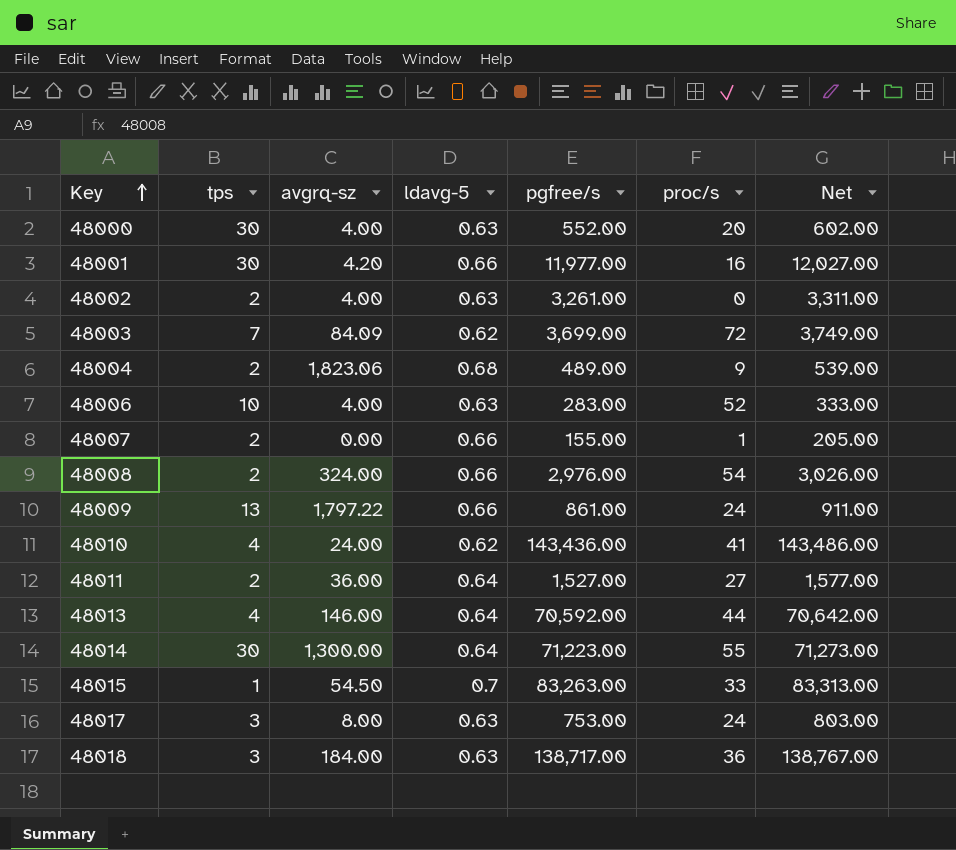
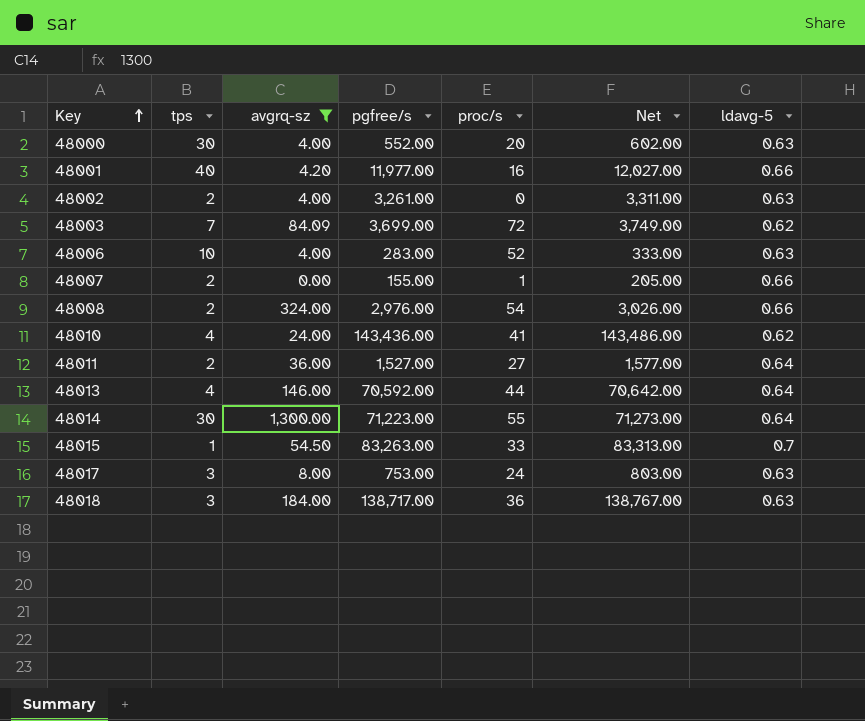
filter: none -> avgrq-sz <= 1,300.00
column ldavg-5 | position: 4 -> 7
48001 | tps: 30 -> 40

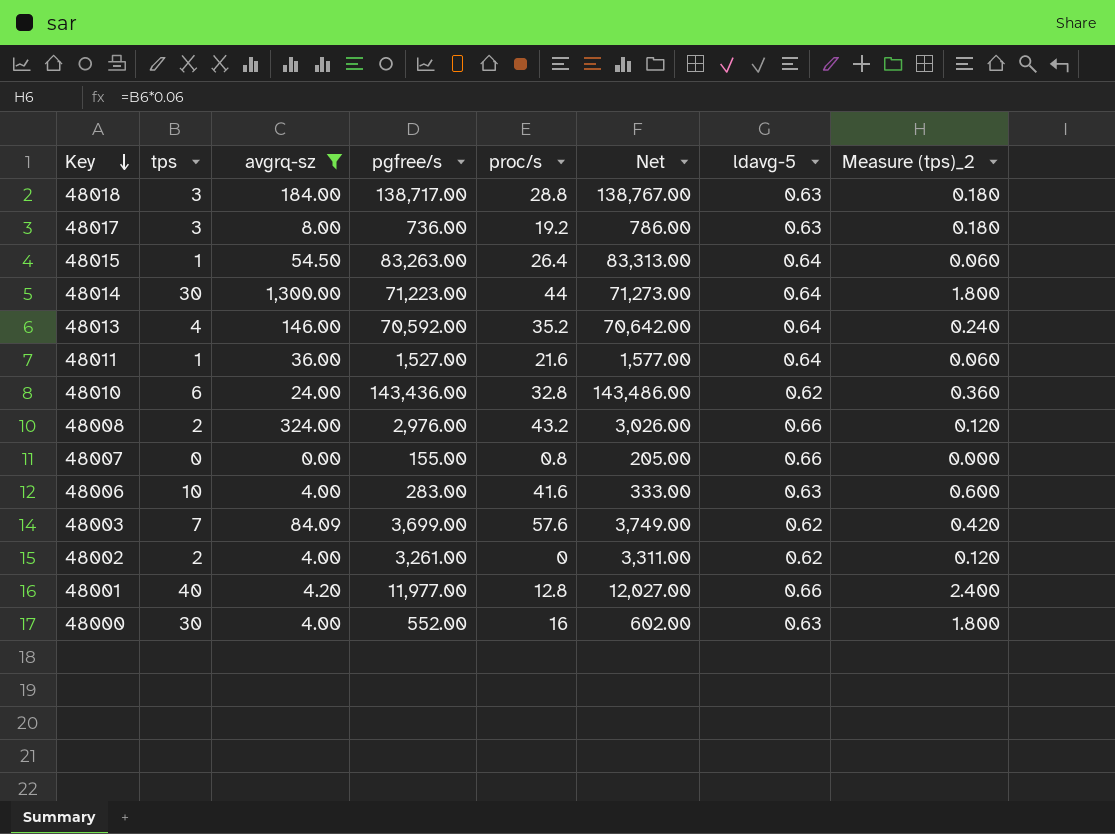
row order: Key ascending -> Key descending
column Measure (tps)_2 | formula: none -> [tps] * 0.06
48018 | proc/s: 36 -> 28.8
48017 | pgfree/s: 753.00 -> 736.00
48017 | proc/s: 24 -> 19.2
48017 | Net: 803.00 -> 786.00
48015 | proc/s: 33 -> 26.4
48015 | ldavg-5: 0.7 -> 0.64
48014 | proc/s: 55 -> 44
48013 | proc/s: 44 -> 35.2
48011 | tps: 2 -> 1
48011 | proc/s: 27 -> 21.6
48010 | tps: 4 -> 6
48010 | proc/s: 41 -> 32.8
48008 | proc/s: 54 -> 43.2
48007 | tps: 2 -> 0
48007 | proc/s: 1 -> 0.8
48006 | proc/s: 52 -> 41.6
48003 | proc/s: 72 -> 57.6
48002 | ldavg-5: 0.63 -> 0.62
48001 | proc/s: 16 -> 12.8
48000 | proc/s: 20 -> 16

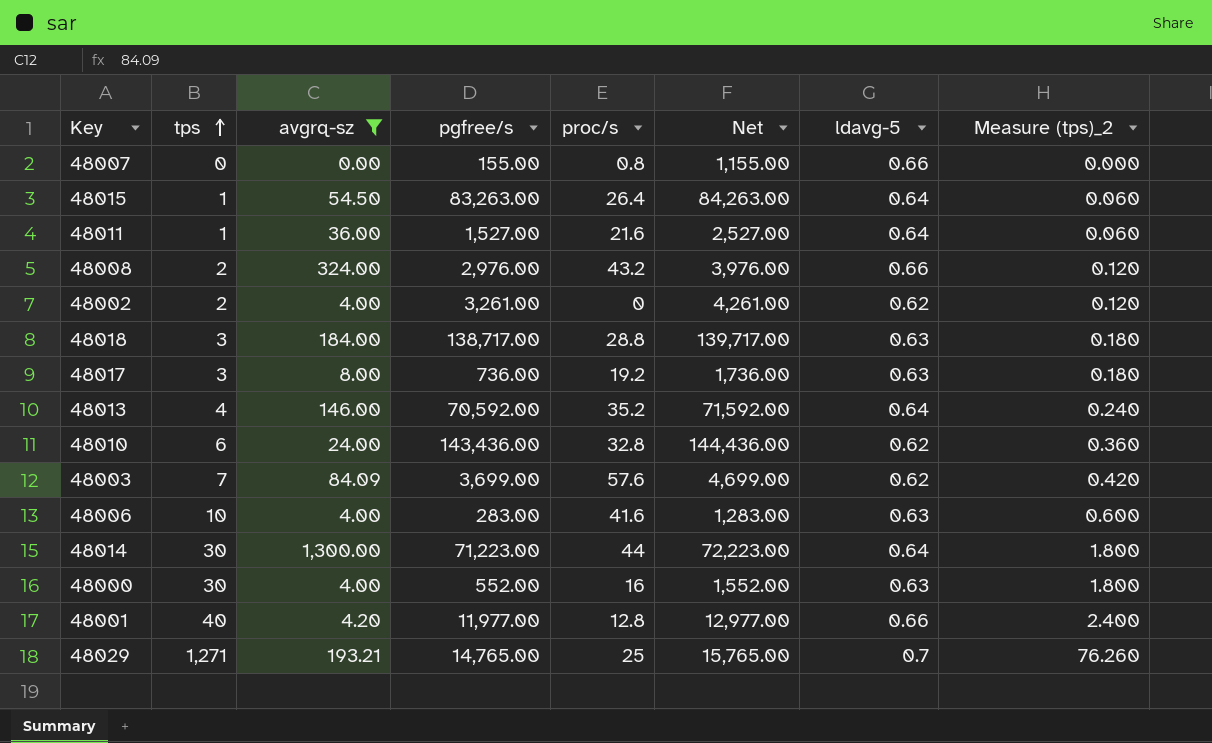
row order: Key descending -> tps ascending
column Net | formula: [pgfree/s] + 50 -> [pgfree/s] + 1000
row 48029: none -> 1,271 | 193.21 | 14,765.00 | 25 | 15,765.00 | 0.7 | 76.260

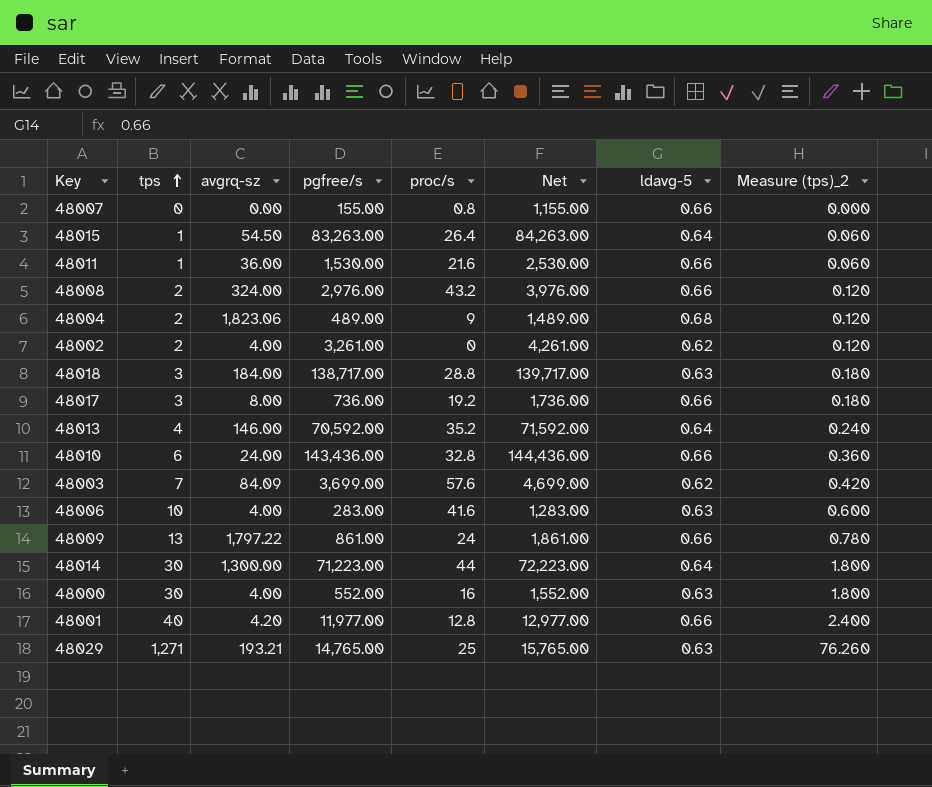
filter: avgrq-sz <= 1,300.00 -> none
48011 | pgfree/s: 1,527.00 -> 1,530.00
48011 | Net: 2,527.00 -> 2,530.00
48011 | ldavg-5: 0.64 -> 0.66
48017 | ldavg-5: 0.63 -> 0.66
48010 | ldavg-5: 0.62 -> 0.66
48029 | ldavg-5: 0.7 -> 0.63

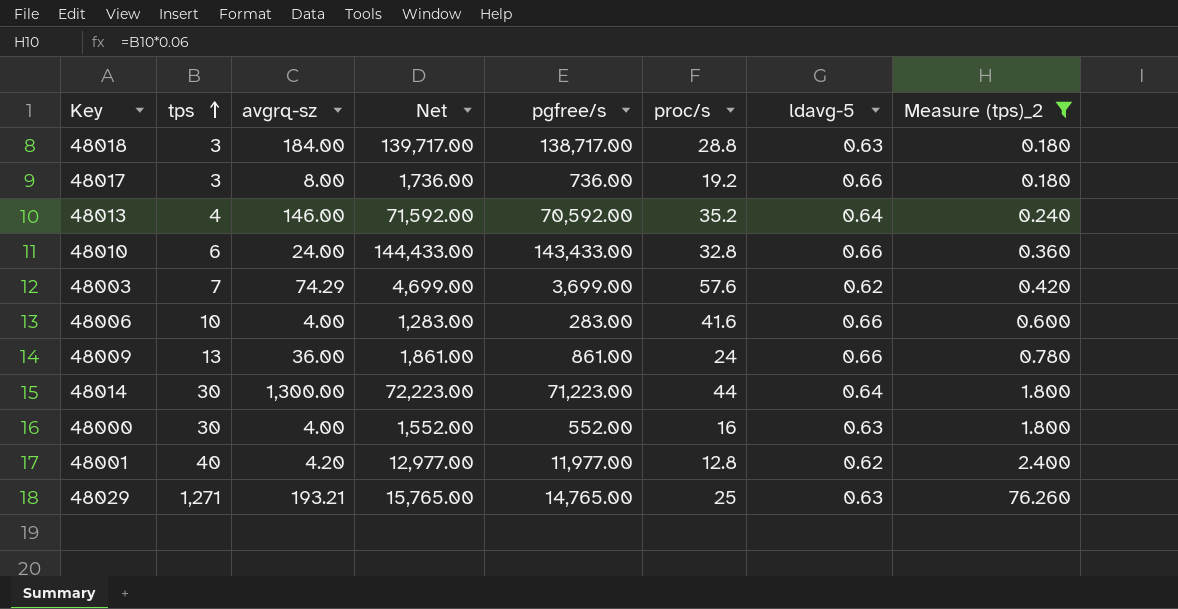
filter: none -> Measure (tps)_2 >= 0.180
column Net | position: 6 -> 4
48010 | Net: 144,436.00 -> 144,433.00
48010 | pgfree/s: 143,436.00 -> 143,433.00
48003 | avgrq-sz: 84.09 -> 74.29
48006 | ldavg-5: 0.63 -> 0.66
48009 | avgrq-sz: 1,797.22 -> 36.00
48001 | ldavg-5: 0.66 -> 0.62

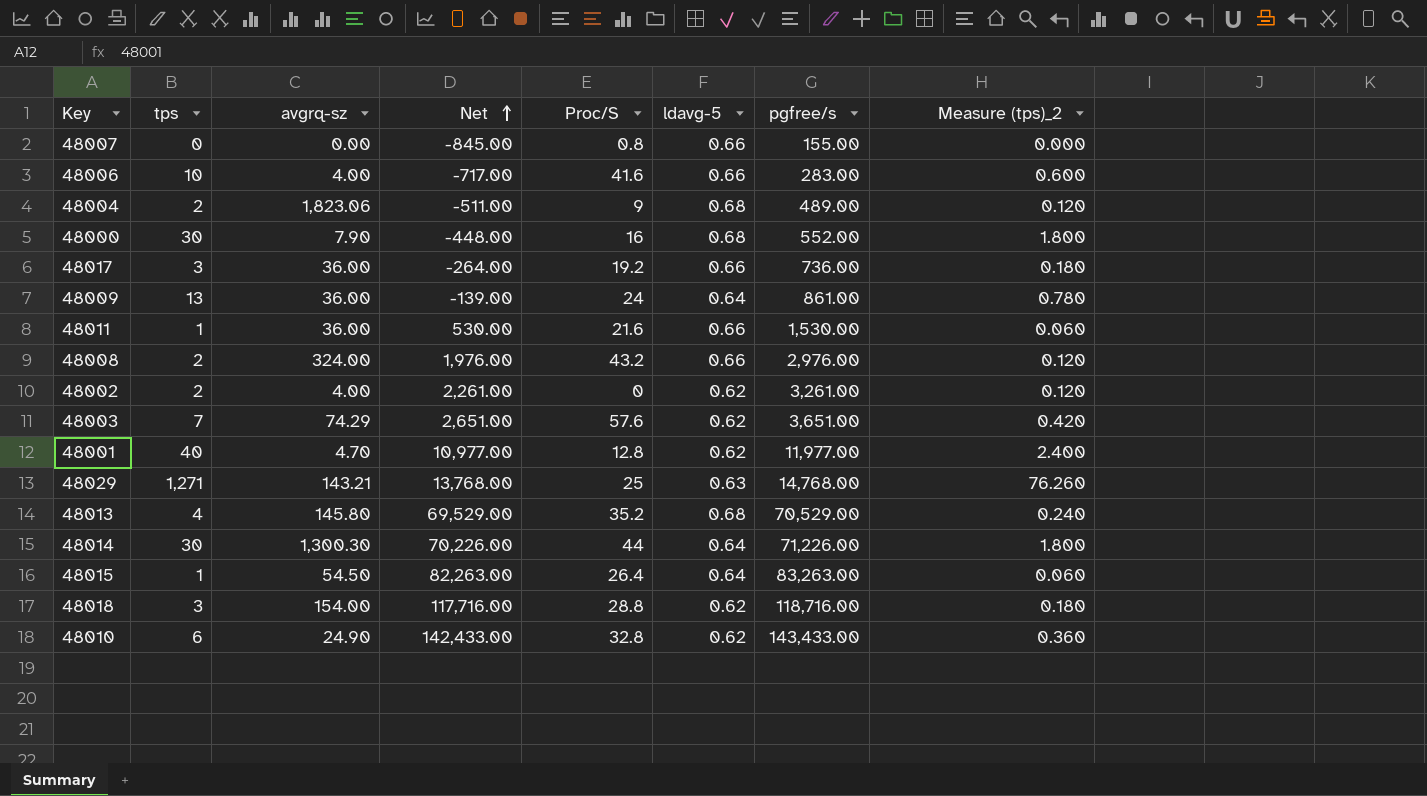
filter: Measure (tps)_2 >= 0.180 -> none
row order: tps ascending -> Net ascending
column Net | formula: [pgfree/s] + 1000 -> [pgfree/s] - 1000
column name: proc/s -> Proc/S
column pgfree/s | position: 5 -> 7
48000 | avgrq-sz: 4.00 -> 7.90
48000 | ldavg-5: 0.63 -> 0.68
48017 | avgrq-sz: 8.00 -> 36.00
48009 | ldavg-5: 0.66 -> 0.64
48003 | pgfree/s: 3,699.00 -> 3,651.00
48001 | avgrq-sz: 4.20 -> 4.70
48029 | avgrq-sz: 193.21 -> 143.21
48029 | pgfree/s: 14,765.00 -> 14,768.00
48013 | avgrq-sz: 146.00 -> 145.80
48013 | ldavg-5: 0.64 -> 0.68
48013 | pgfree/s: 70,592.00 -> 70,529.00
48014 | avgrq-sz: 1,300.00 -> 1,300.30
48014 | pgfree/s: 71,223.00 -> 71,226.00
48018 | avgrq-sz: 184.00 -> 154.00
48018 | ldavg-5: 0.63 -> 0.62
48018 | pgfree/s: 138,717.00 -> 118,716.00
48010 | avgrq-sz: 24.00 -> 24.90
48010 | ldavg-5: 0.66 -> 0.62

